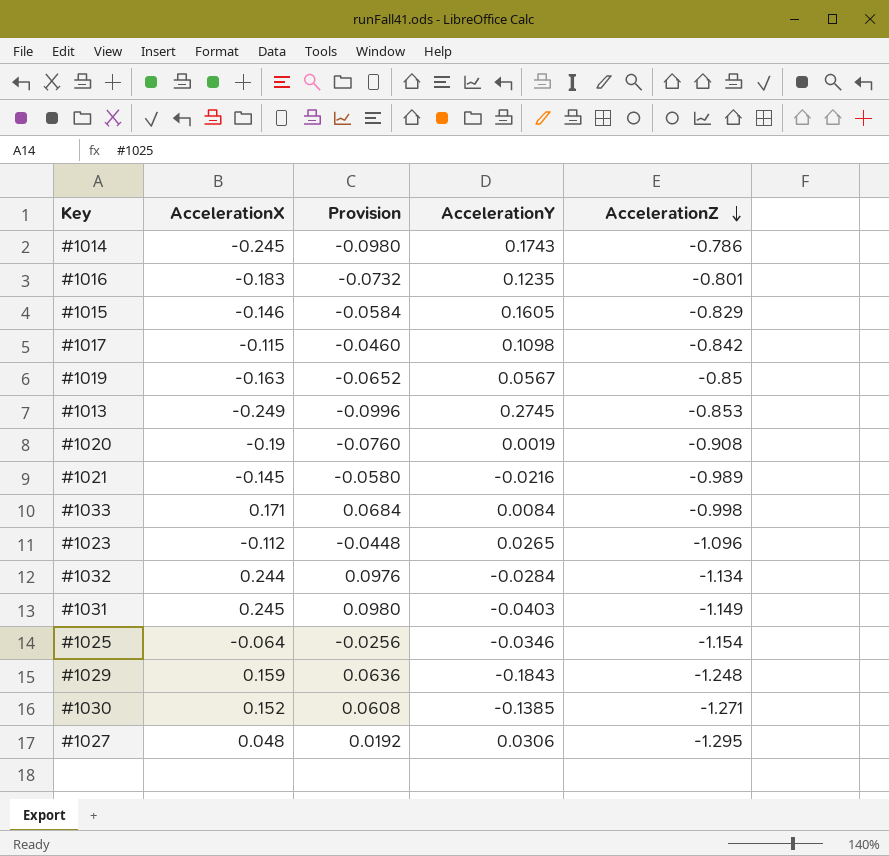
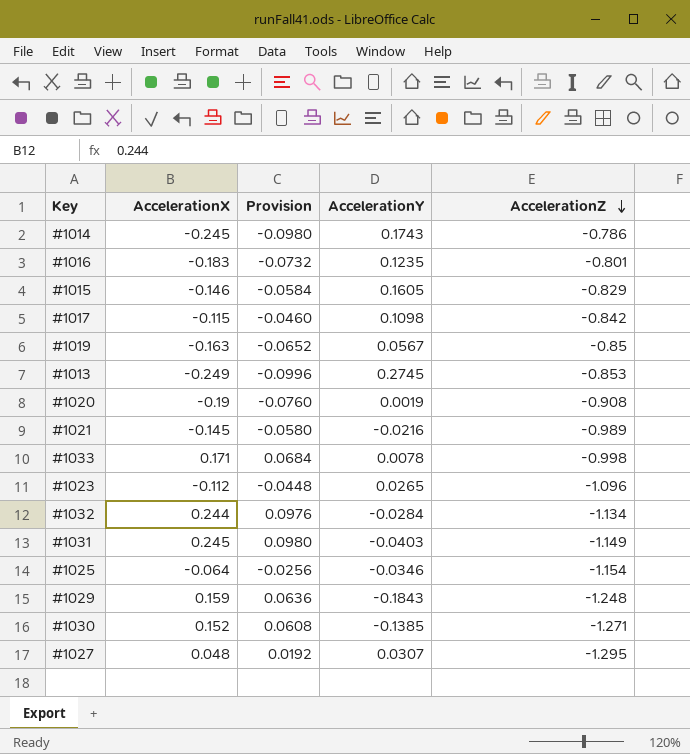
#1033 | AccelerationY: 0.0084 -> 0.0078
#1027 | AccelerationY: 0.0306 -> 0.0307

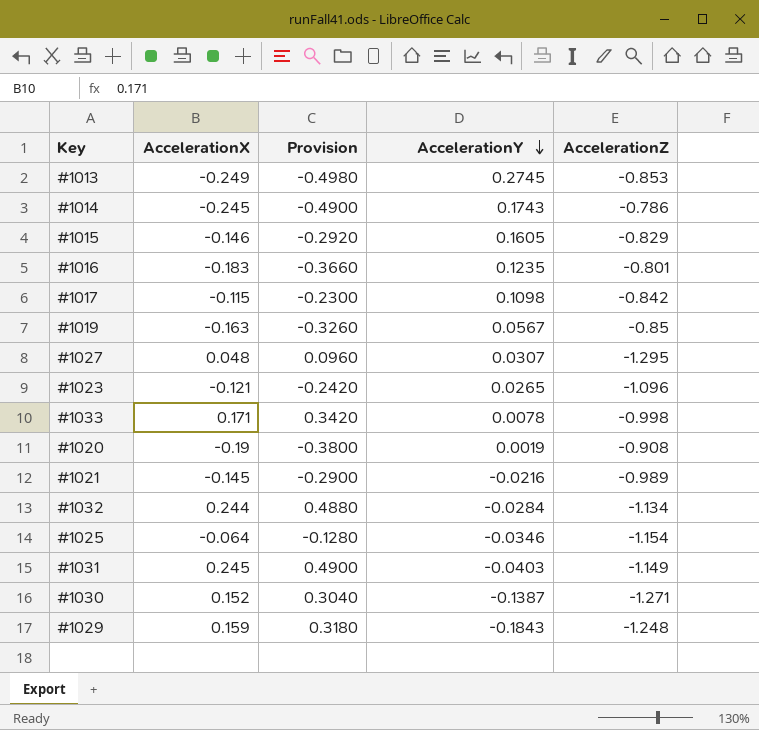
row order: AccelerationZ descending -> AccelerationY descending
column Provision | formula: [AccelerationX] * 0.4 -> [AccelerationX] * 2
#1023 | AccelerationX: -0.112 -> -0.121
#1030 | AccelerationY: -0.1385 -> -0.1387

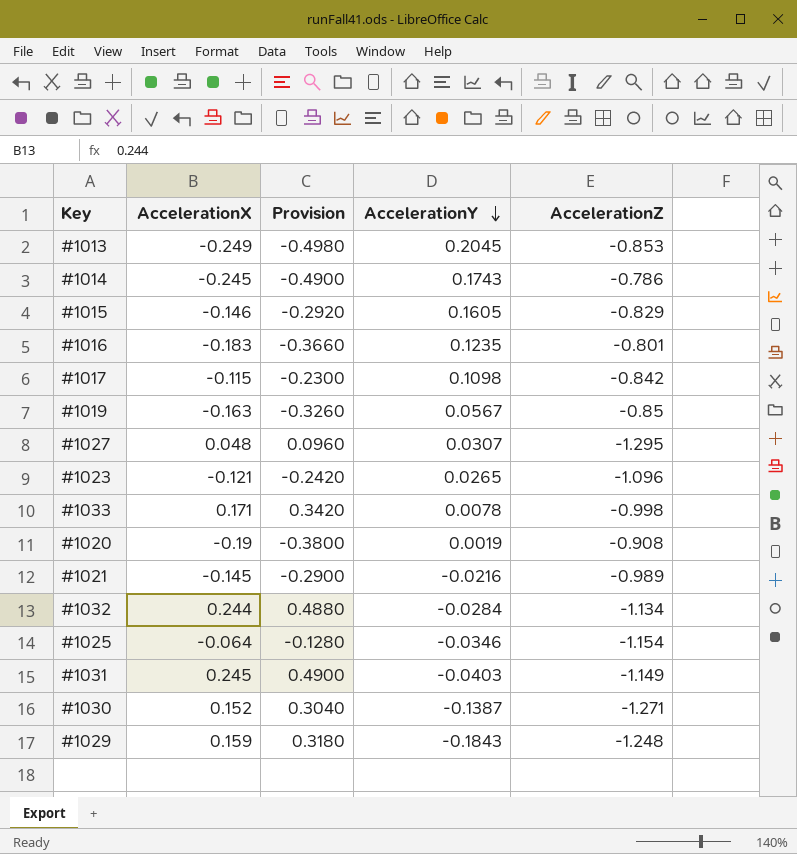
#1013 | AccelerationY: 0.2745 -> 0.2045

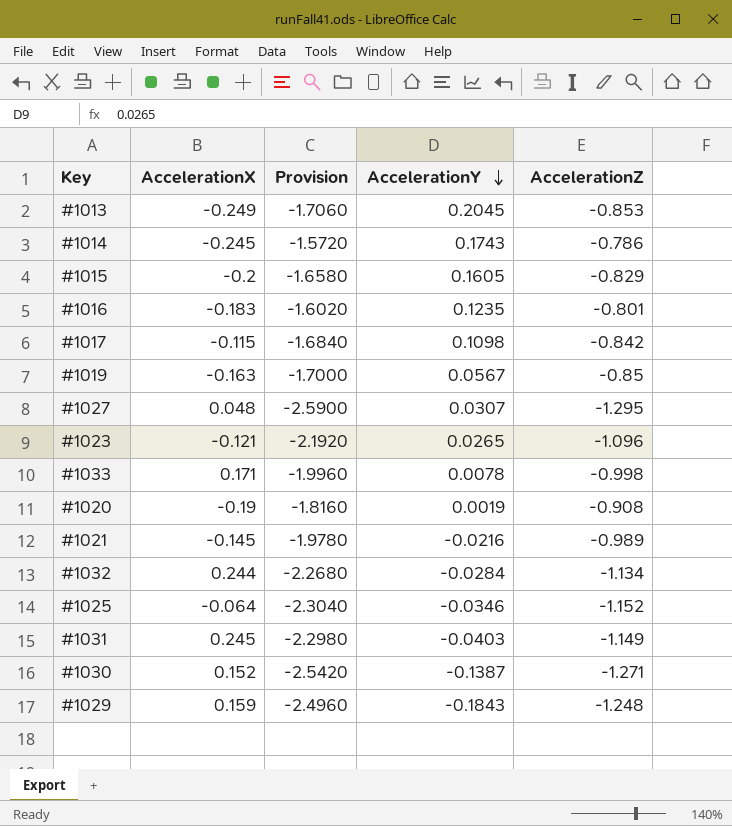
column Provision | formula: [AccelerationX] * 2 -> [AccelerationZ] * 2
#1015 | AccelerationX: -0.146 -> -0.2
#1025 | AccelerationZ: -1.154 -> -1.152

